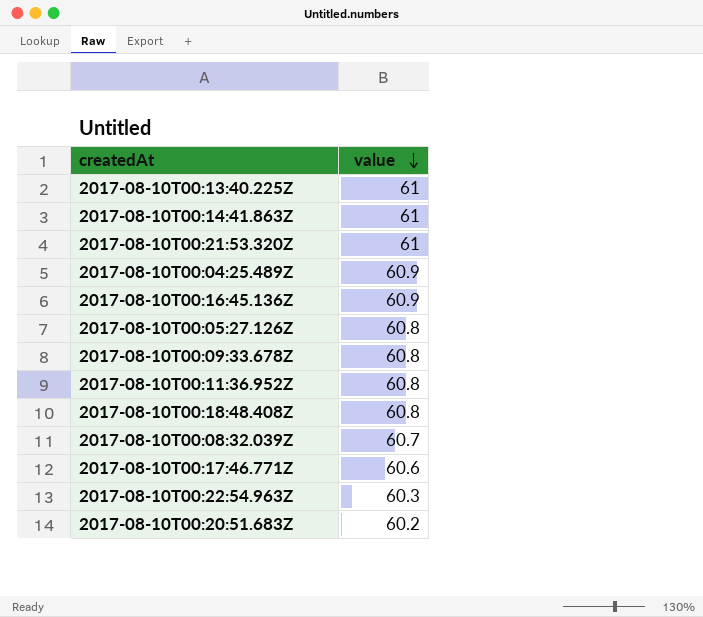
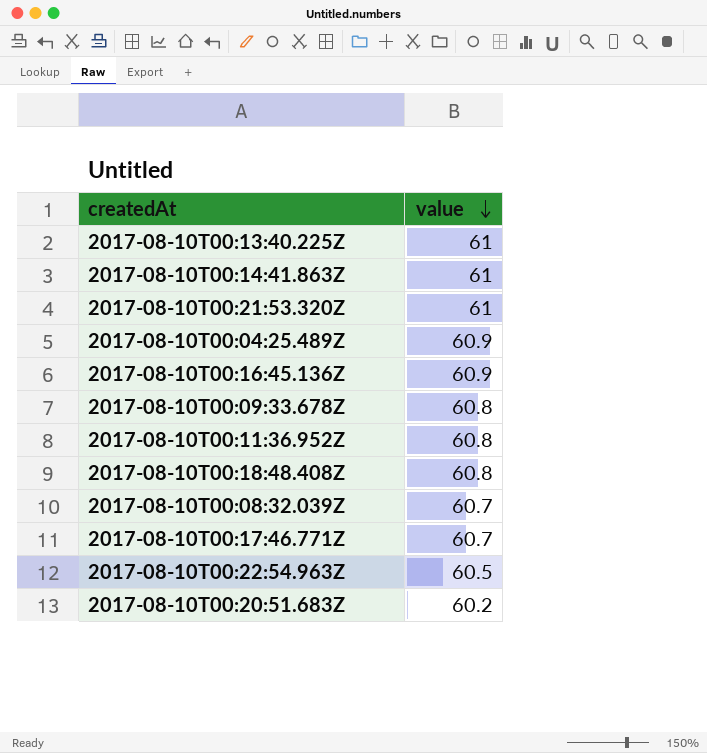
row 2017-08-10T00:05:27.126Z: 60.8 -> none
2017-08-10T00:17:46.771Z | value: 60.6 -> 60.7
2017-08-10T00:22:54.963Z | value: 60.3 -> 60.5

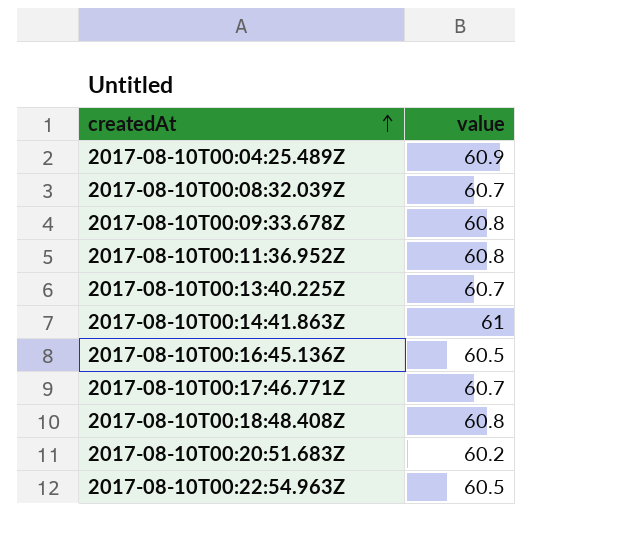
row order: value descending -> createdAt ascending
row 2017-08-10T00:21:53.320Z: 61 -> none
2017-08-10T00:13:40.225Z | value: 61 -> 60.7
2017-08-10T00:16:45.136Z | value: 60.9 -> 60.5

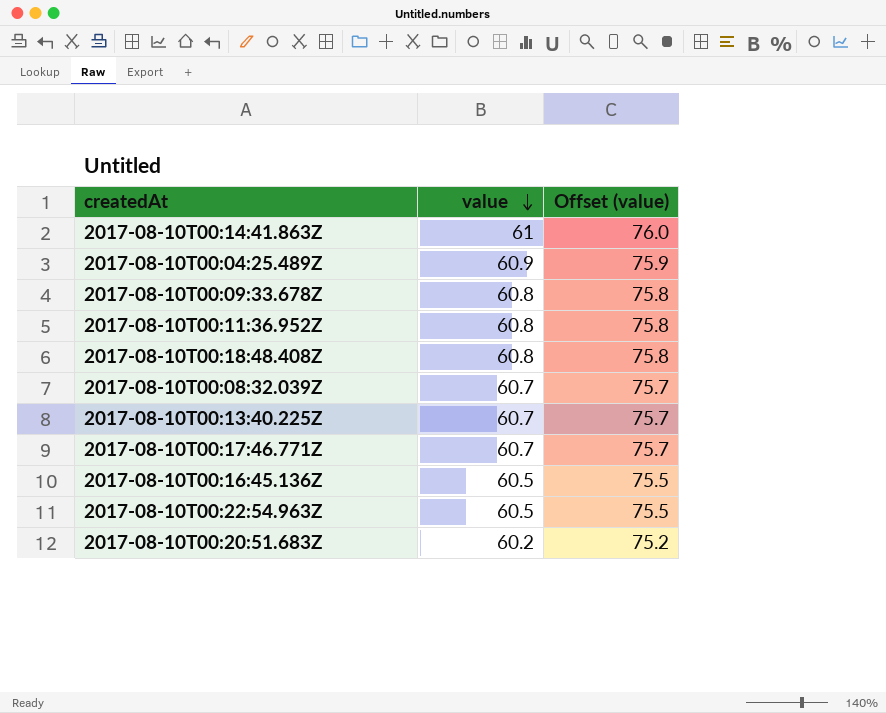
row order: createdAt ascending -> value descending
column Offset (value) | formula: none -> [value] + 15

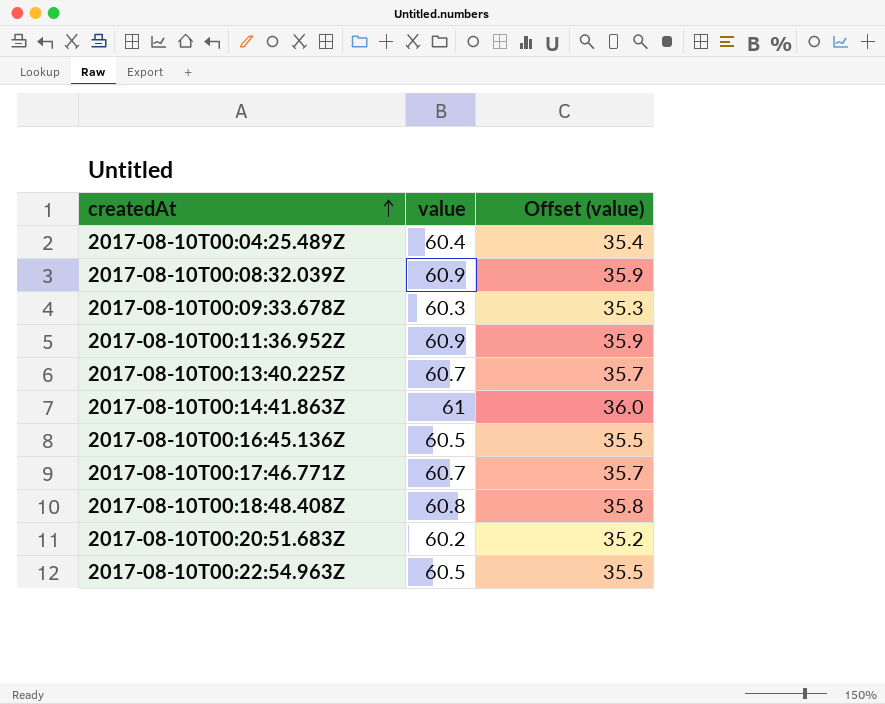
row order: value descending -> createdAt ascending
column Offset (value) | formula: [value] + 15 -> [value] - 25
2017-08-10T00:04:25.489Z | value: 60.9 -> 60.4
2017-08-10T00:08:32.039Z | value: 60.7 -> 60.9
2017-08-10T00:09:33.678Z | value: 60.8 -> 60.3
2017-08-10T00:11:36.952Z | value: 60.8 -> 60.9

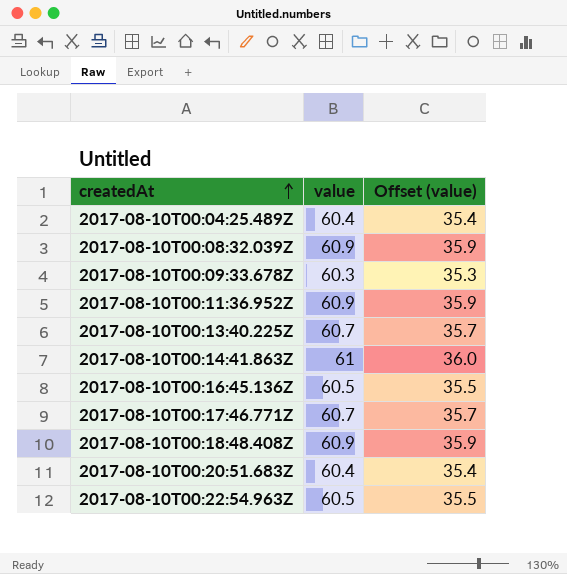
2017-08-10T00:18:48.408Z | value: 60.8 -> 60.9
2017-08-10T00:18:48.408Z | Offset (value): 35.8 -> 35.9
2017-08-10T00:20:51.683Z | value: 60.2 -> 60.4
2017-08-10T00:20:51.683Z | Offset (value): 35.2 -> 35.4

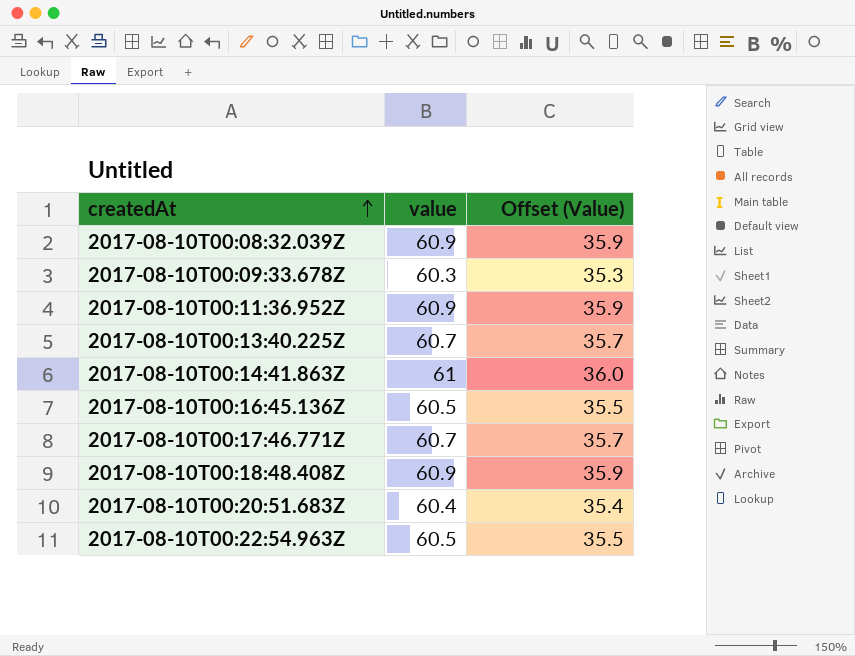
column name: Offset (value) -> Offset (Value)
row 2017-08-10T00:04:25.489Z: 60.4 | 35.4 -> none

